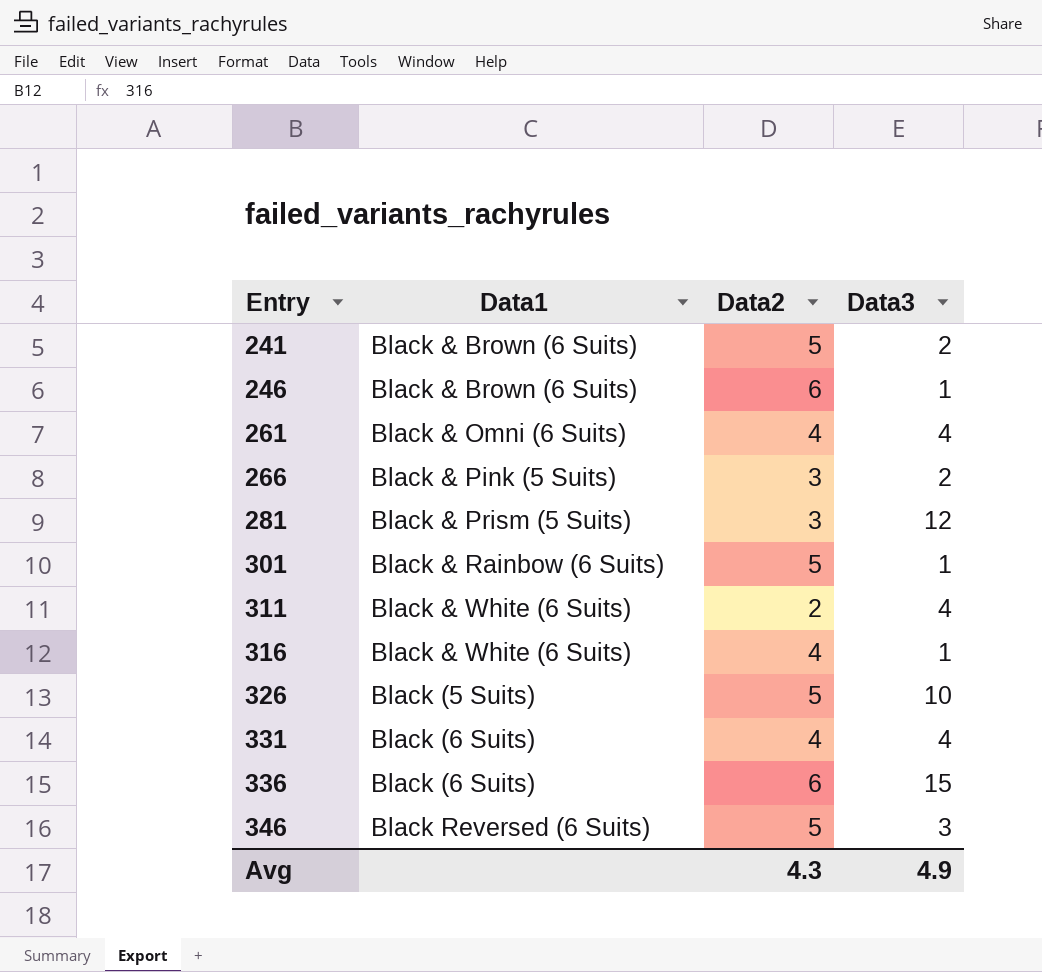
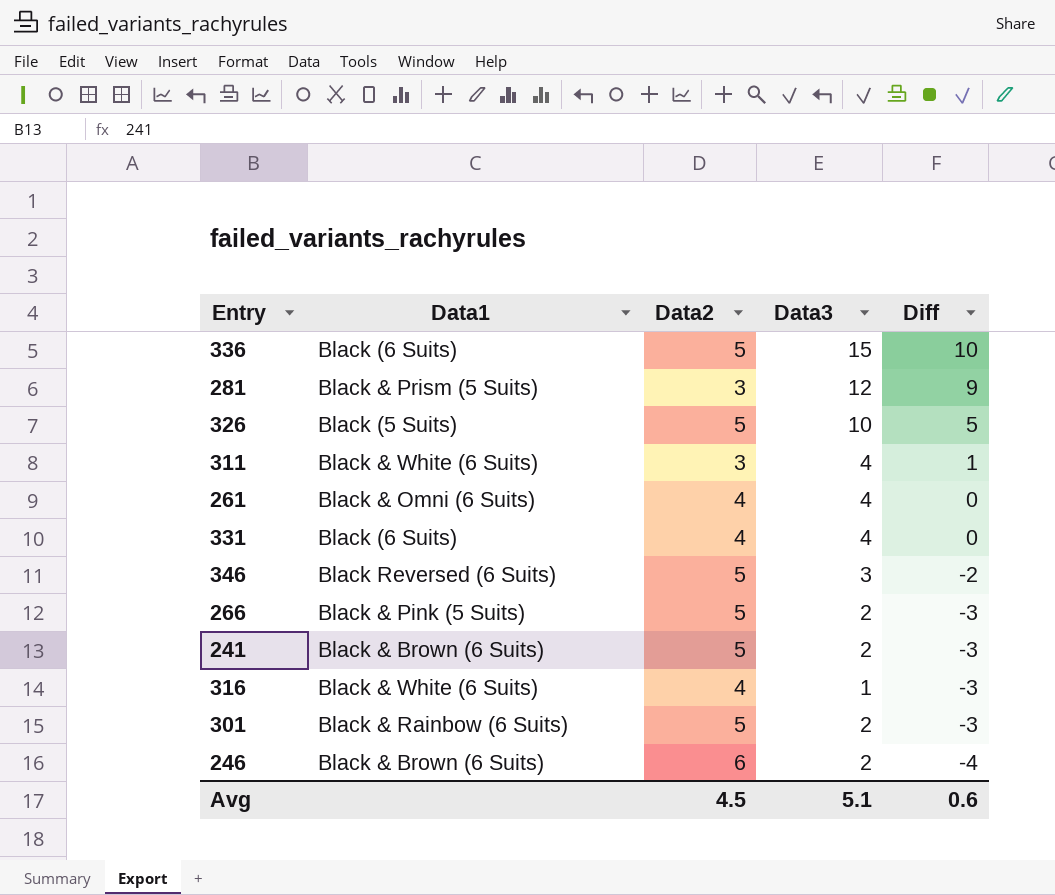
row order: Entry ascending -> Diff descending
column Diff | formula: none -> [Data3] - [Data2]
336 | Data2: 6 -> 5
311 | Data2: 2 -> 3
266 | Data2: 3 -> 5
301 | Data3: 1 -> 2
246 | Data3: 1 -> 2
Avg | Data2: 4.3 -> 4.5
Avg | Data3: 4.9 -> 5.1

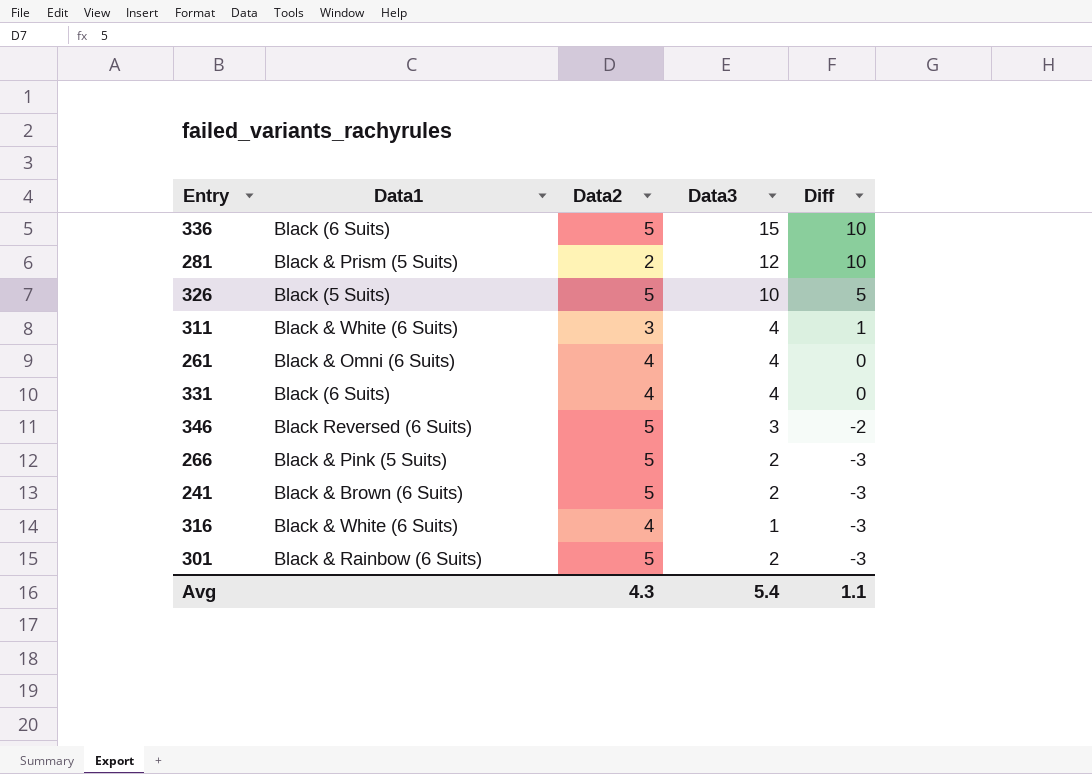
row 246: Black & Brown (6 Suits) | 6 | 2 | -4 -> none
281 | Data2: 3 -> 2
281 | Diff: 9 -> 10
Avg | Data2: 4.5 -> 4.3
Avg | Data3: 5.1 -> 5.4
Avg | Diff: 0.6 -> 1.1

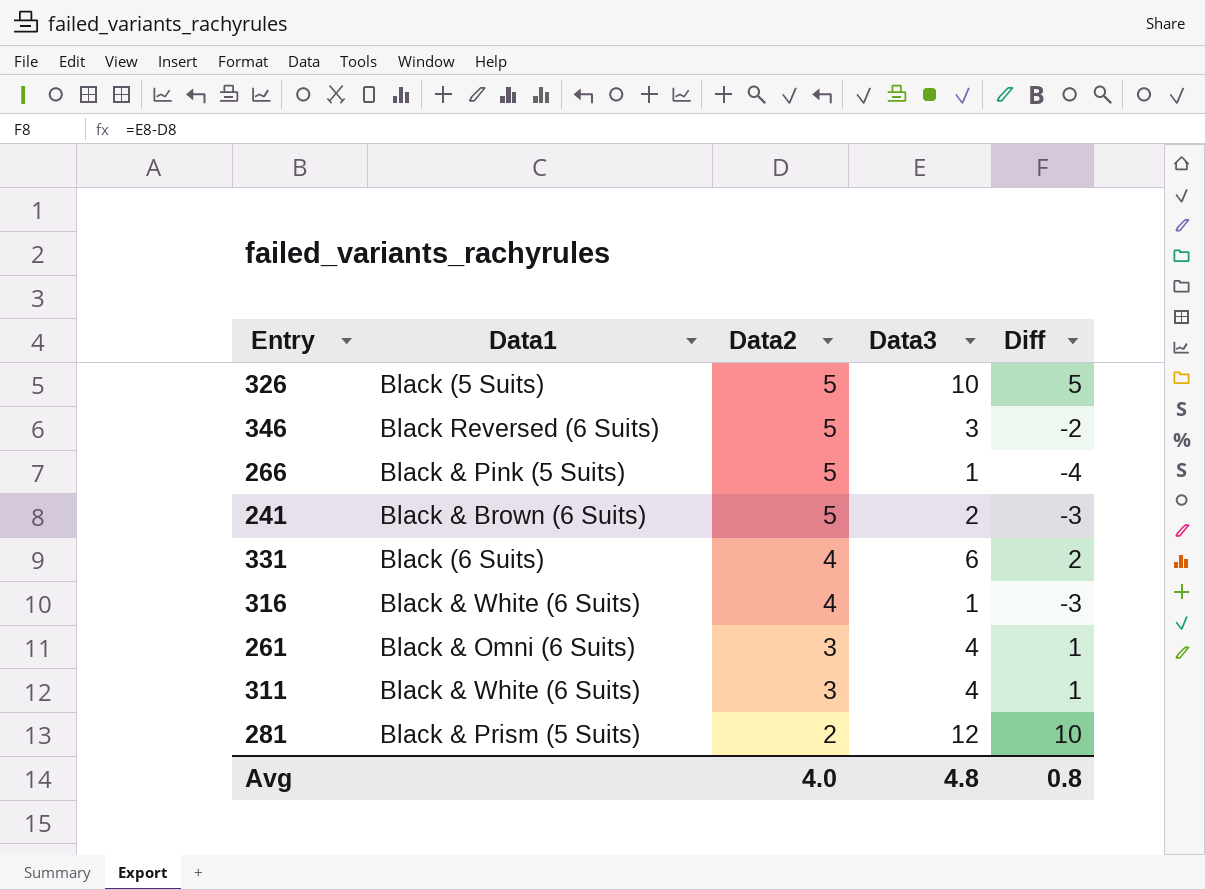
row order: Diff descending -> Data2 descending
row 336: Black (6 Suits) | 5 | 15 | 10 -> none
row 301: Black & Rainbow (6 Suits) | 5 | 2 | -3 -> none
266 | Data3: 2 -> 1
266 | Diff: -3 -> -4
331 | Data3: 4 -> 6
331 | Diff: 0 -> 2
261 | Data2: 4 -> 3
261 | Diff: 0 -> 1
Avg | Data2: 4.3 -> 4.0
Avg | Data3: 5.4 -> 4.8
Avg | Diff: 1.1 -> 0.8

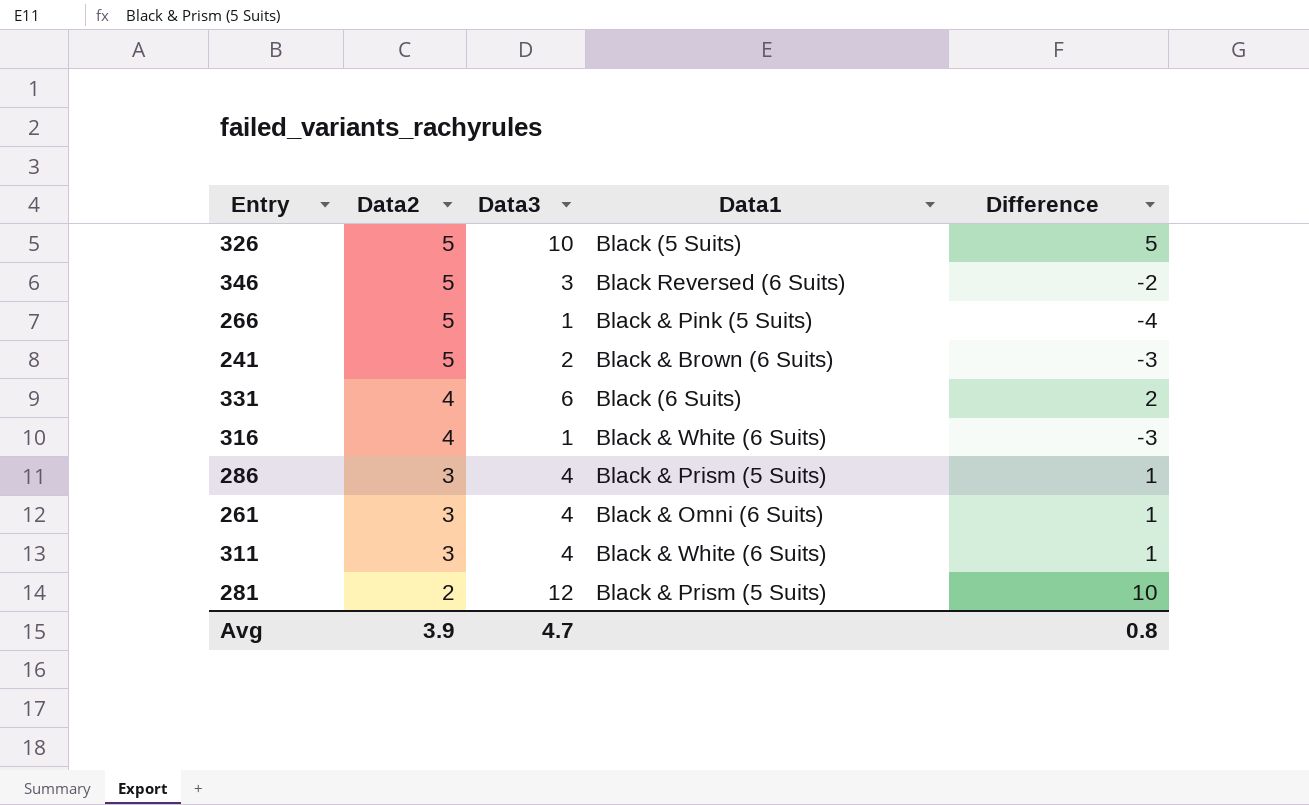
column Data1 | position: 2 -> 4
column name: Diff -> Difference
row 286: none -> 3 | 4 | Black & Prism (5 Suits) | 1
Avg | Data2: 4.0 -> 3.9
Avg | Data3: 4.8 -> 4.7

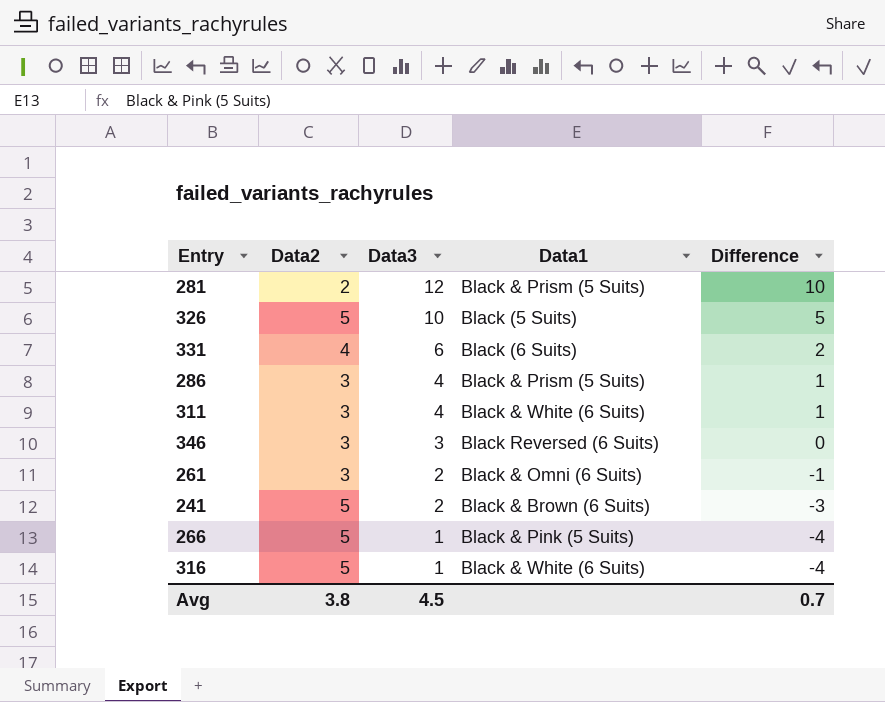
row order: Data2 descending -> Data3 descending
346 | Data2: 5 -> 3
346 | Difference: -2 -> 0
261 | Data3: 4 -> 2
261 | Difference: 1 -> -1
316 | Data2: 4 -> 5
316 | Difference: -3 -> -4
Avg | Data2: 3.9 -> 3.8
Avg | Data3: 4.7 -> 4.5
Avg | Difference: 0.8 -> 0.7

